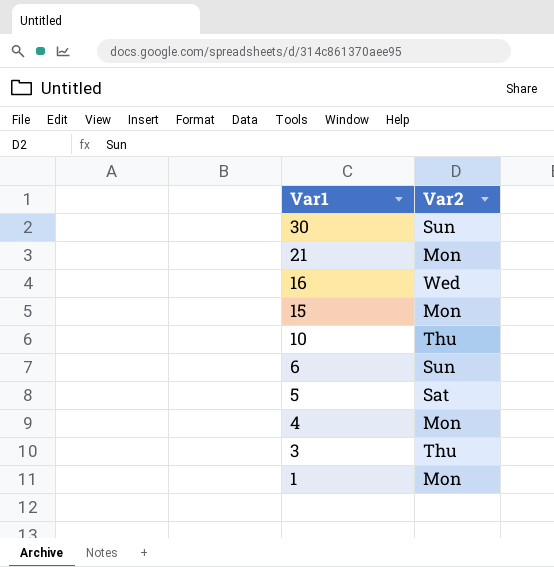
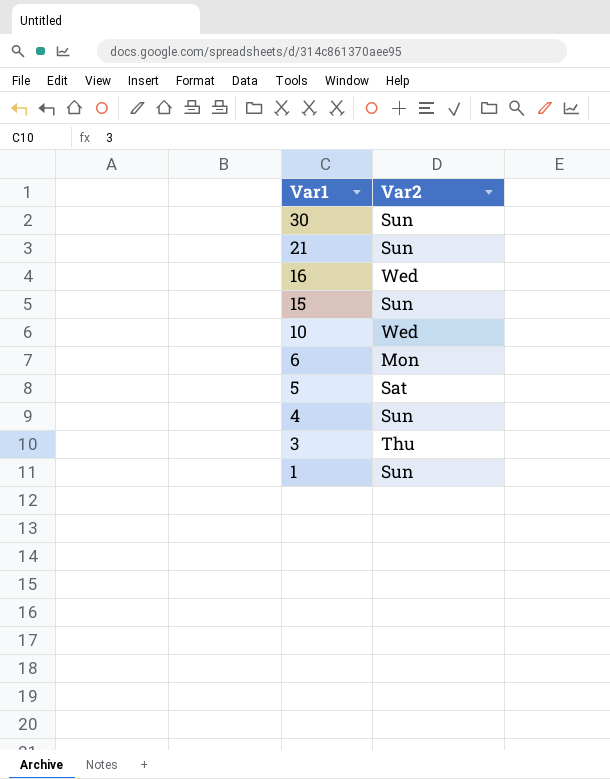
21 | Var2: Mon -> Sun
15 | Var2: Mon -> Sun
10 | Var2: Thu -> Wed
6 | Var2: Sun -> Mon
4 | Var2: Mon -> Sun
1 | Var2: Mon -> Sun

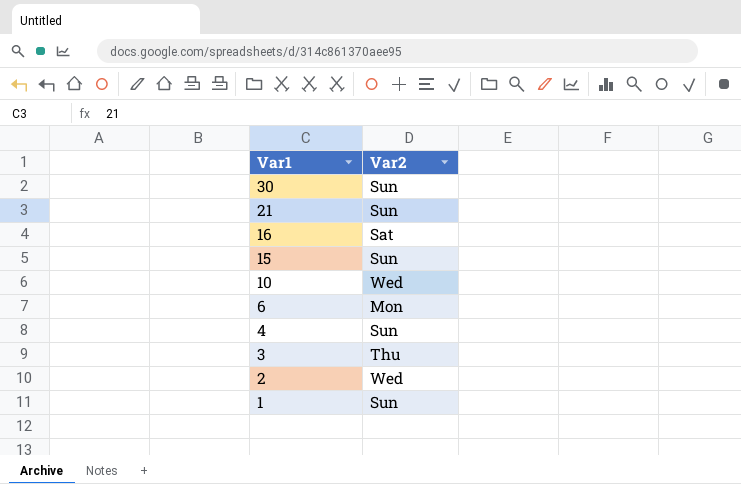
row 5: Sat -> none
16 | Var2: Wed -> Sat
row 2: none -> Wed

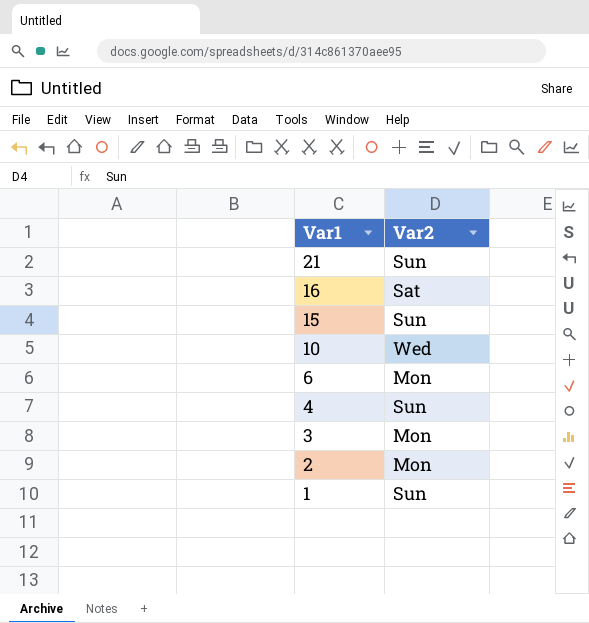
row 30: Sun -> none
3 | Var2: Thu -> Mon
2 | Var2: Wed -> Mon

